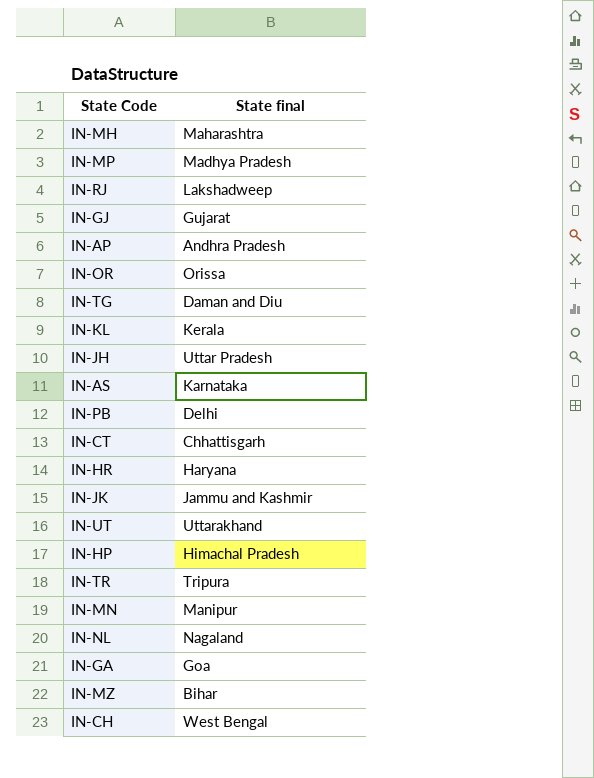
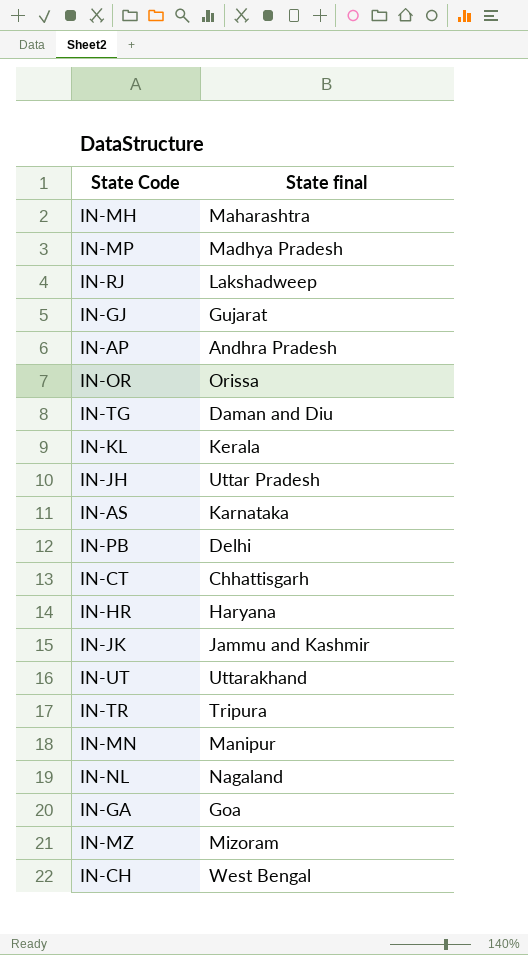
row IN-HP: Himachal Pradesh -> none
IN-MZ | State final: Bihar -> Mizoram

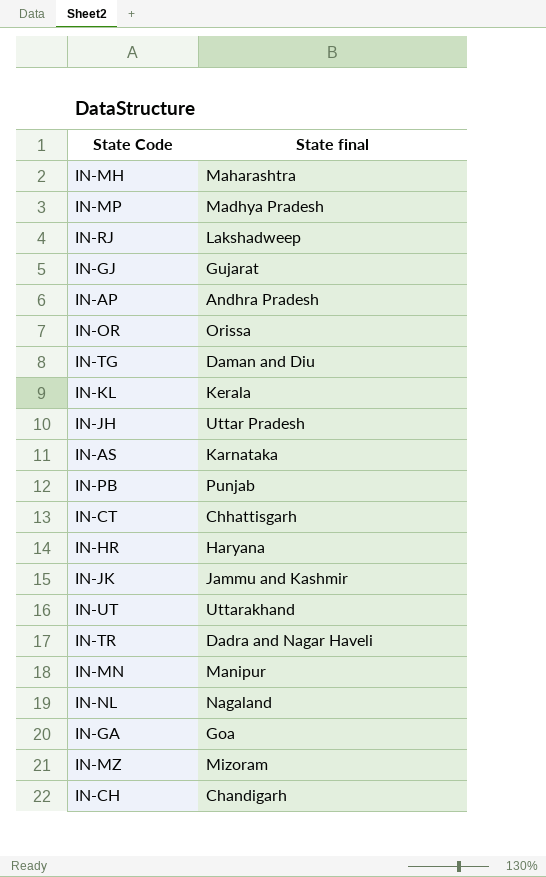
IN-PB | State final: Delhi -> Punjab
IN-TR | State final: Tripura -> Dadra and Nagar Haveli
IN-CH | State final: West Bengal -> Chandigarh

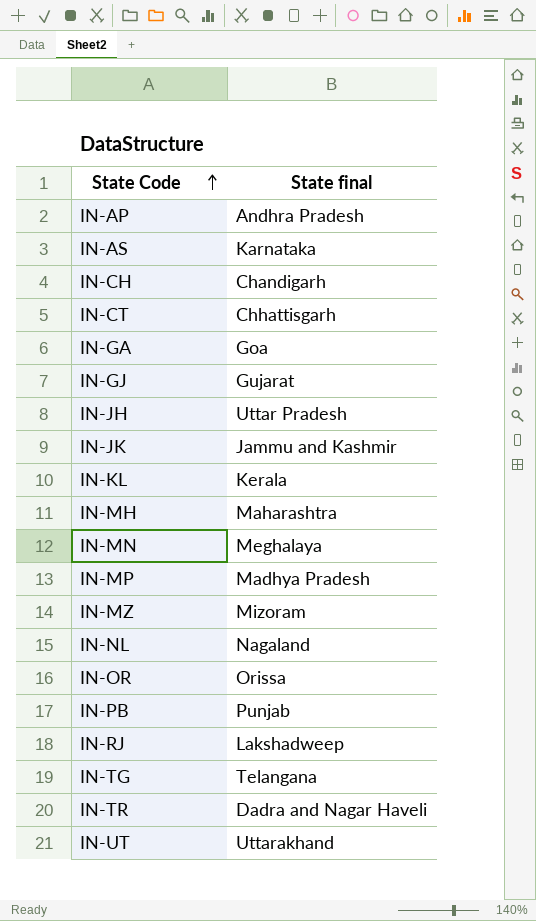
row order: none -> State Code ascending
row IN-HR: Haryana -> none
IN-MN | State final: Manipur -> Meghalaya
IN-TG | State final: Daman and Diu -> Telangana

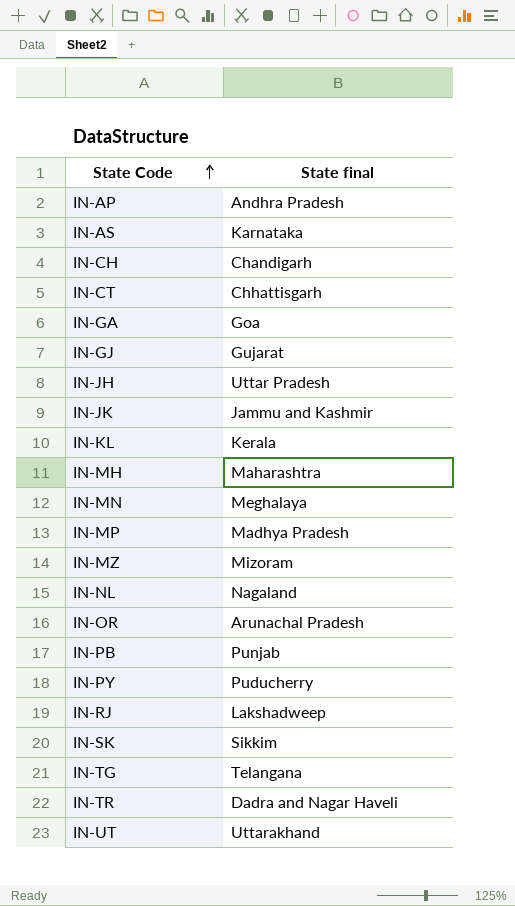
IN-OR | State final: Orissa -> Arunachal Pradesh
row IN-PY: none -> Puducherry
row IN-SK: none -> Sikkim

